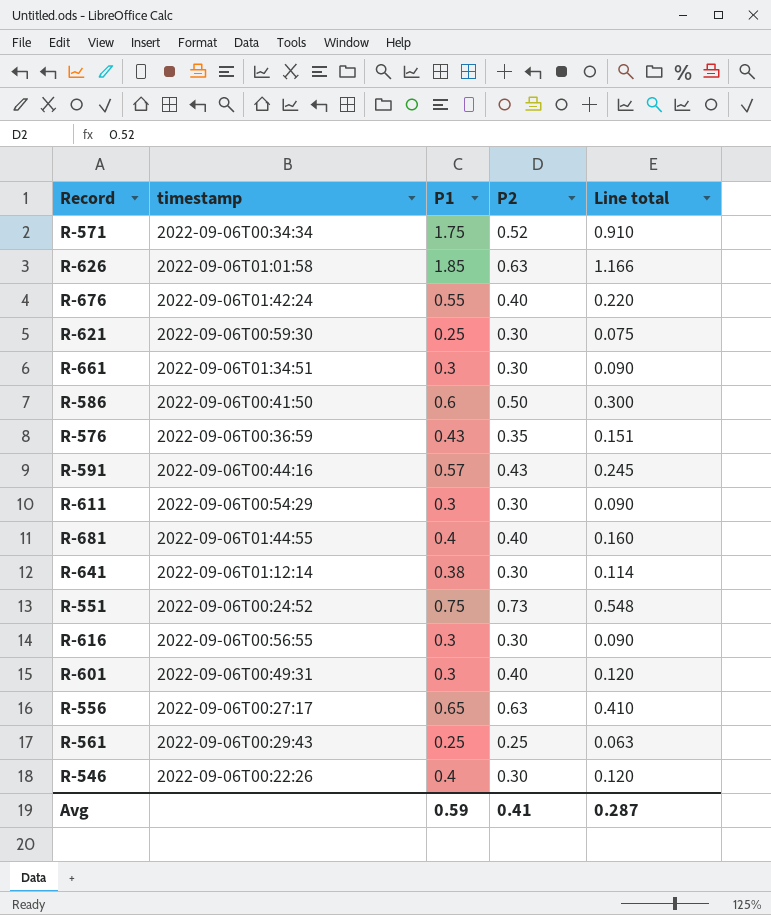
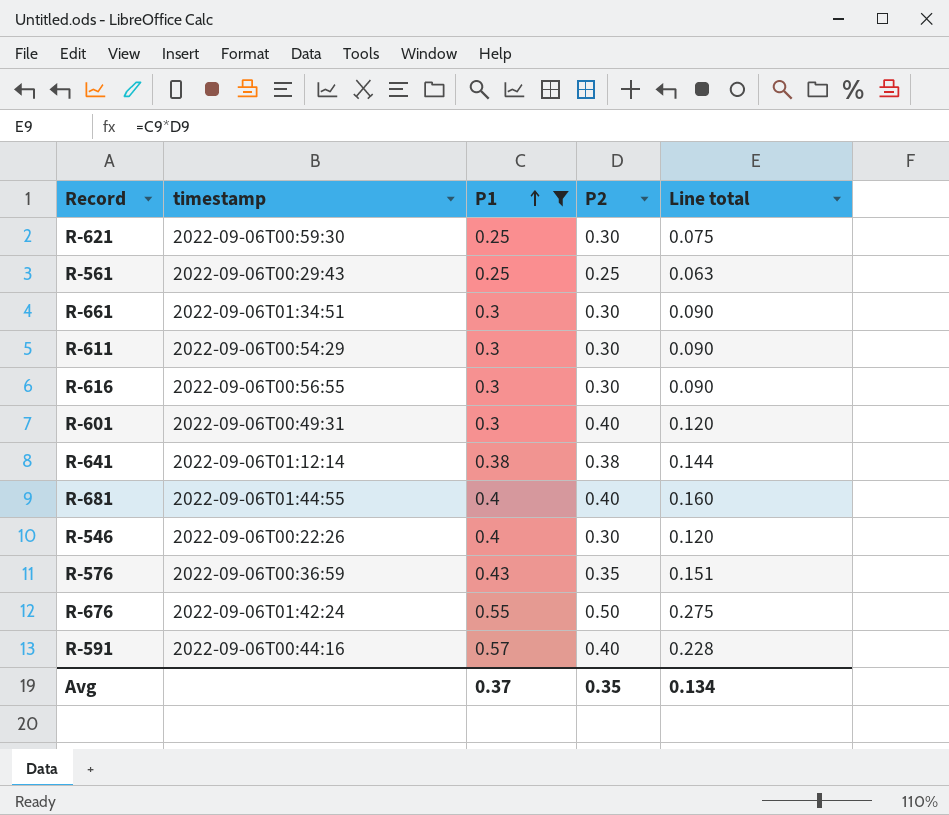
filter: none -> P1 <= 0.57
row order: none -> P1 ascending
R-641 | P2: 0.30 -> 0.38
R-641 | Line total: 0.114 -> 0.144
R-676 | P2: 0.40 -> 0.50
R-676 | Line total: 0.220 -> 0.275
R-591 | P2: 0.43 -> 0.40
R-591 | Line total: 0.245 -> 0.228
Avg | P1: 0.59 -> 0.37
Avg | P2: 0.41 -> 0.35
Avg | Line total: 0.287 -> 0.134

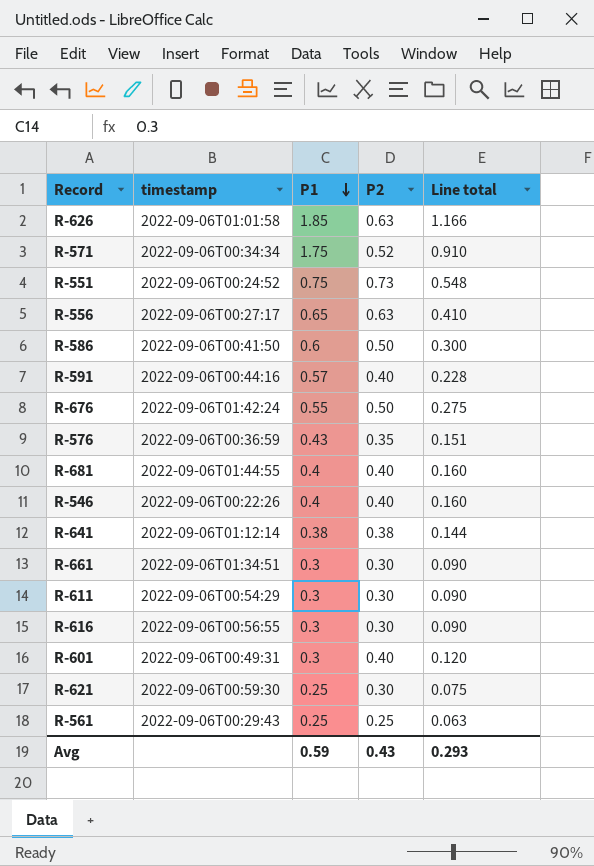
filter: P1 <= 0.57 -> none
row order: P1 ascending -> P1 descending
R-546 | P2: 0.30 -> 0.40
R-546 | Line total: 0.120 -> 0.160
Avg | P1: 0.37 -> 0.59
Avg | P2: 0.35 -> 0.43
Avg | Line total: 0.134 -> 0.293

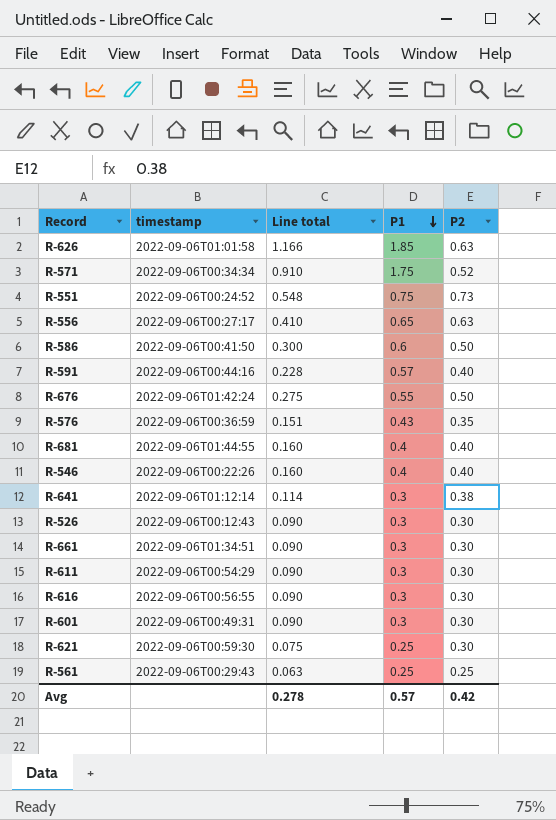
column Line total | position: 5 -> 3
R-641 | Line total: 0.144 -> 0.114
R-641 | P1: 0.38 -> 0.3
row R-526: none -> 2022-09-06T00:12:43 | 0.090 | 0.3 | 0.30
R-601 | Line total: 0.120 -> 0.090
R-601 | P2: 0.40 -> 0.30
Avg | Line total: 0.293 -> 0.278
Avg | P1: 0.59 -> 0.57
Avg | P2: 0.43 -> 0.42

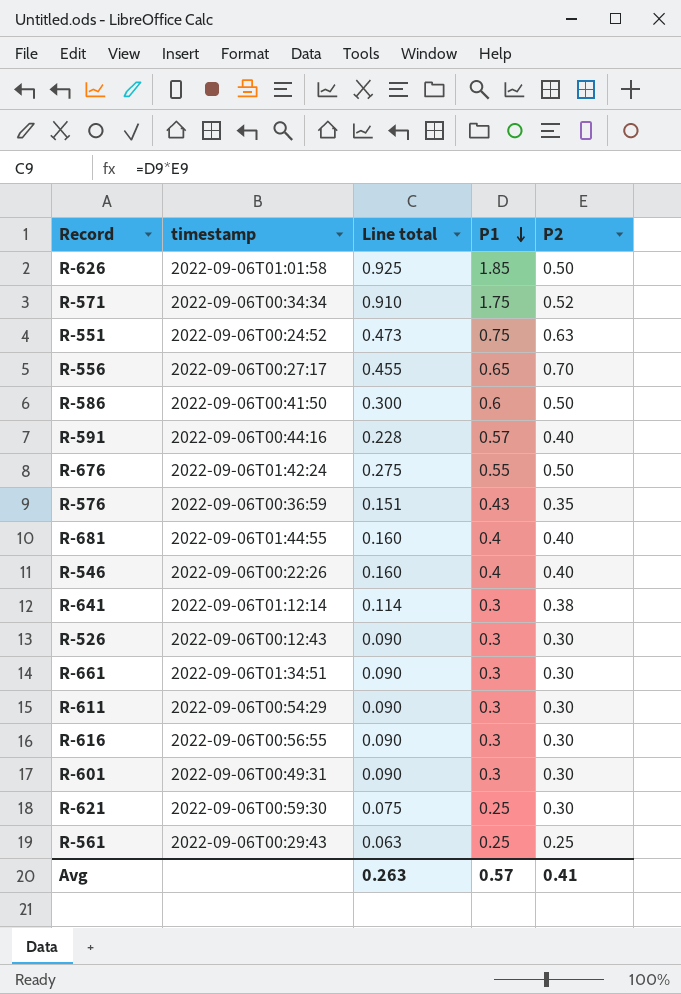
R-626 | Line total: 1.166 -> 0.925
R-626 | P2: 0.63 -> 0.50
R-551 | Line total: 0.548 -> 0.473
R-551 | P2: 0.73 -> 0.63
R-556 | Line total: 0.410 -> 0.455
R-556 | P2: 0.63 -> 0.70
Avg | Line total: 0.278 -> 0.263
Avg | P2: 0.42 -> 0.41

